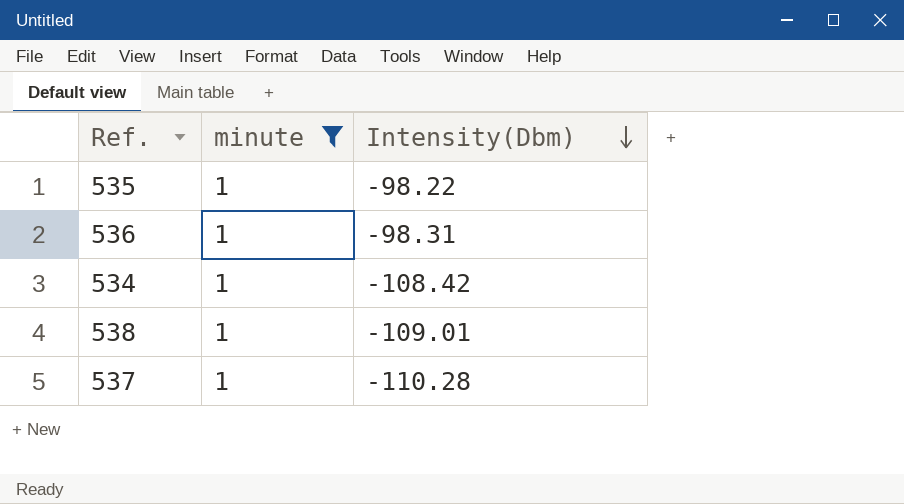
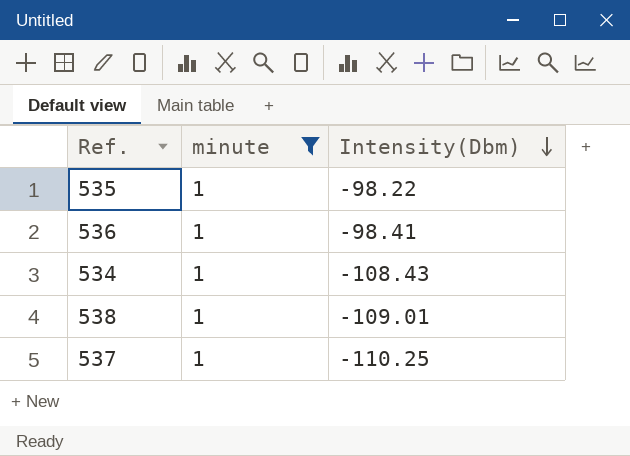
536 | Intensity(Dbm): -98.31 -> -98.41
534 | Intensity(Dbm): -108.42 -> -108.43
537 | Intensity(Dbm): -110.28 -> -110.25

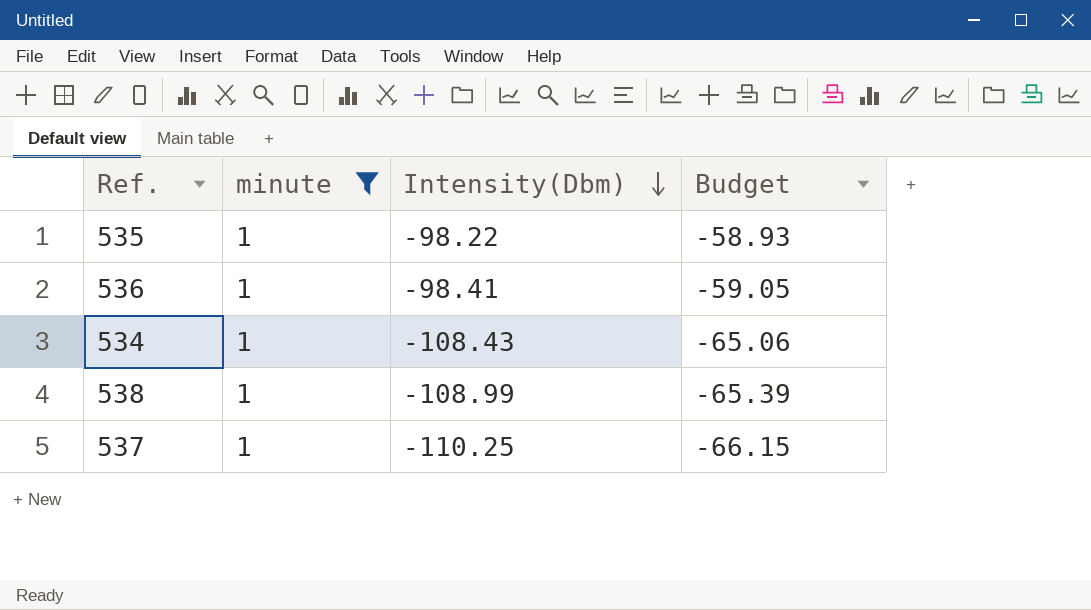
column Budget | formula: none -> [Intensity(Dbm)] * 0.6
538 | Intensity(Dbm): -109.01 -> -108.99

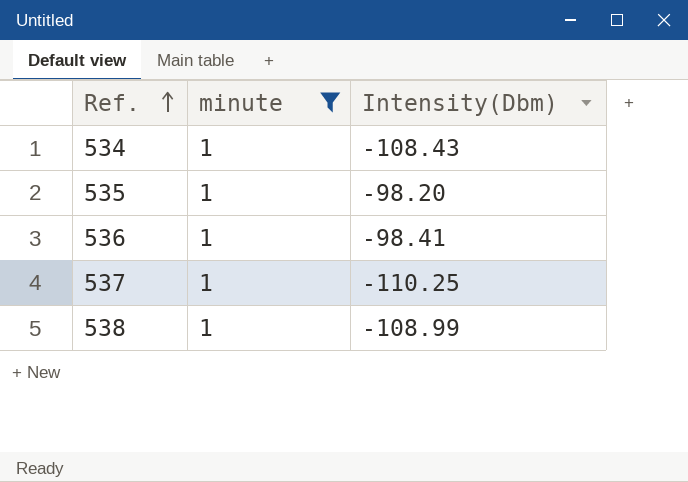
row order: Intensity(Dbm) descending -> Ref. ascending
column Budget | formula: [Intensity(Dbm)] * 0.6 -> none
535 | Intensity(Dbm): -98.22 -> -98.20

